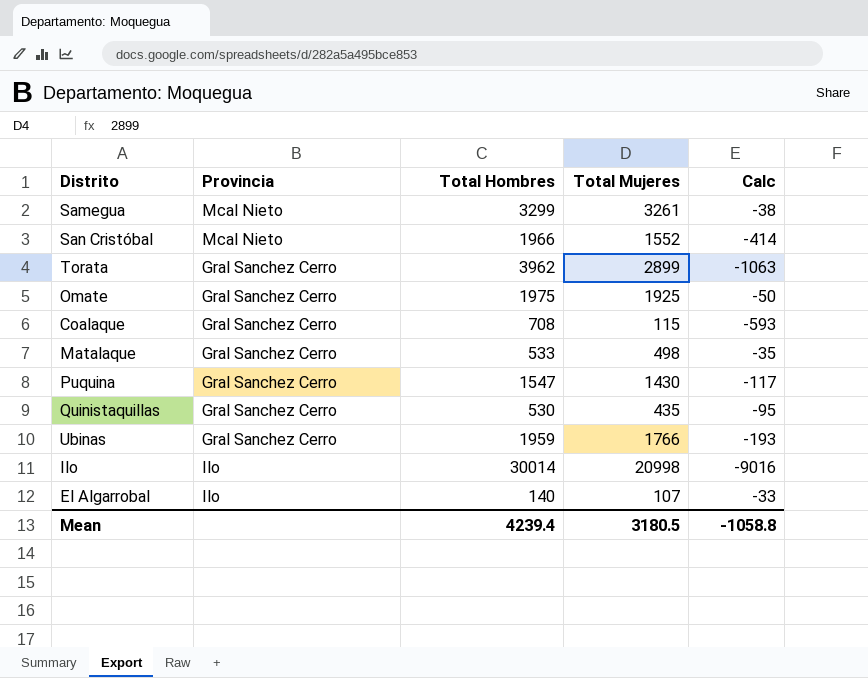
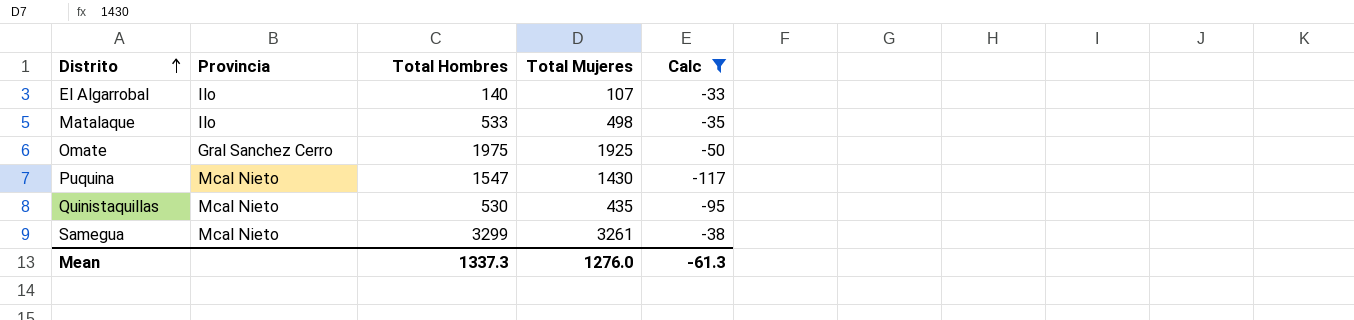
filter: none -> Calc >= -117
row order: none -> Distrito ascending
Matalaque | Provincia: Gral Sanchez Cerro -> Ilo
Puquina | Provincia: Gral Sanchez Cerro -> Mcal Nieto
Quinistaquillas | Provincia: Gral Sanchez Cerro -> Mcal Nieto
Mean | Total Hombres: 4239.4 -> 1337.3
Mean | Total Mujeres: 3180.5 -> 1276.0
Mean | Calc: -1058.8 -> -61.3

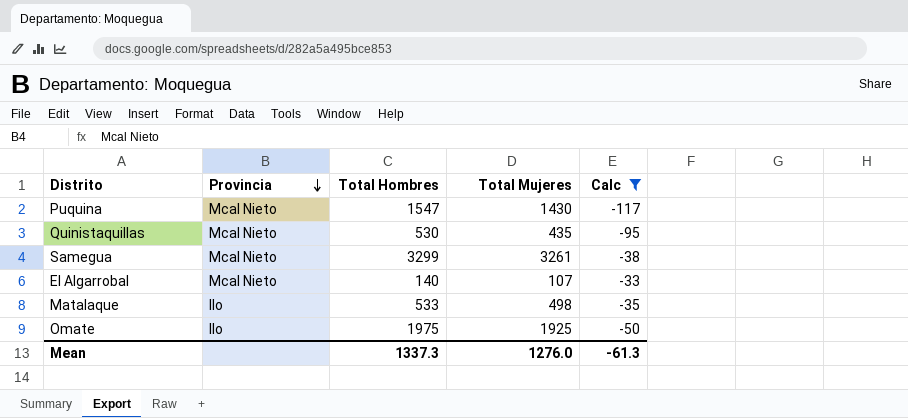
row order: Distrito ascending -> Provincia descending
El Algarrobal | Provincia: Ilo -> Mcal Nieto
Omate | Provincia: Gral Sanchez Cerro -> Ilo

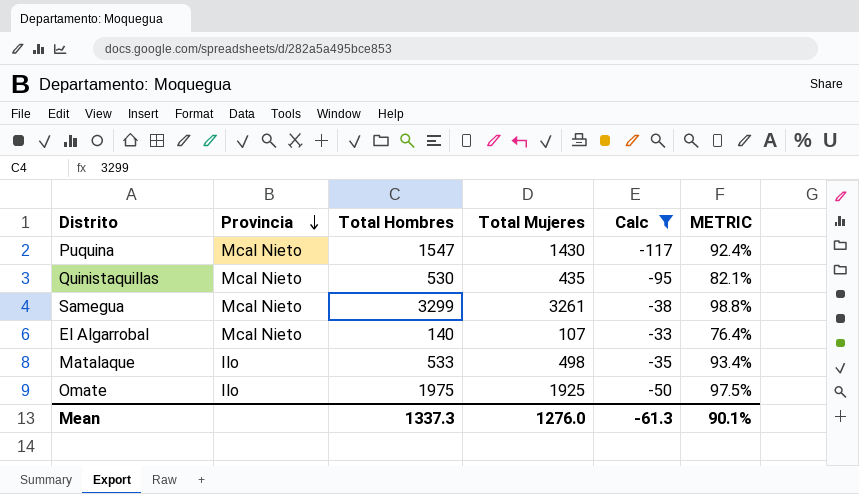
column METRIC | formula: none -> [Total Mujeres] / [Total Hombres]

